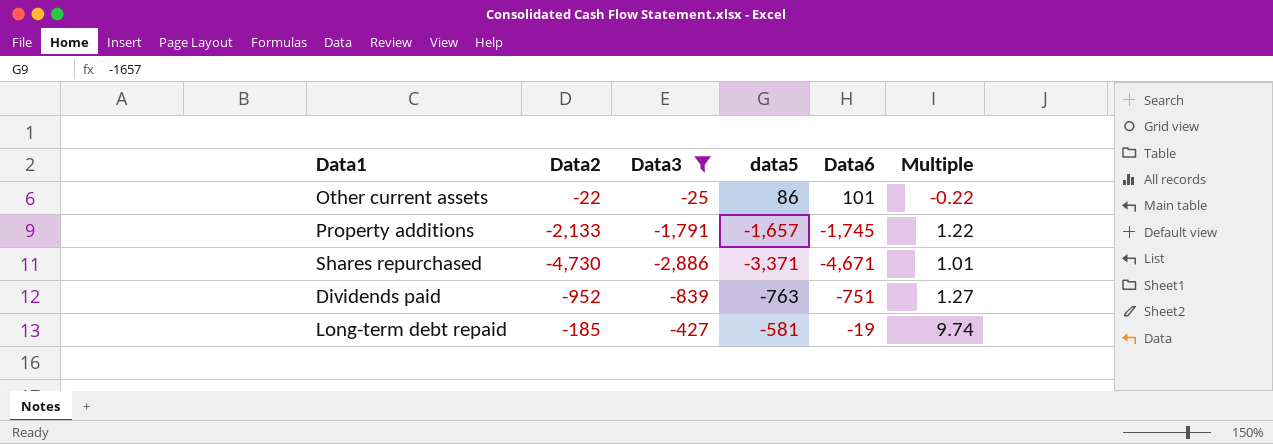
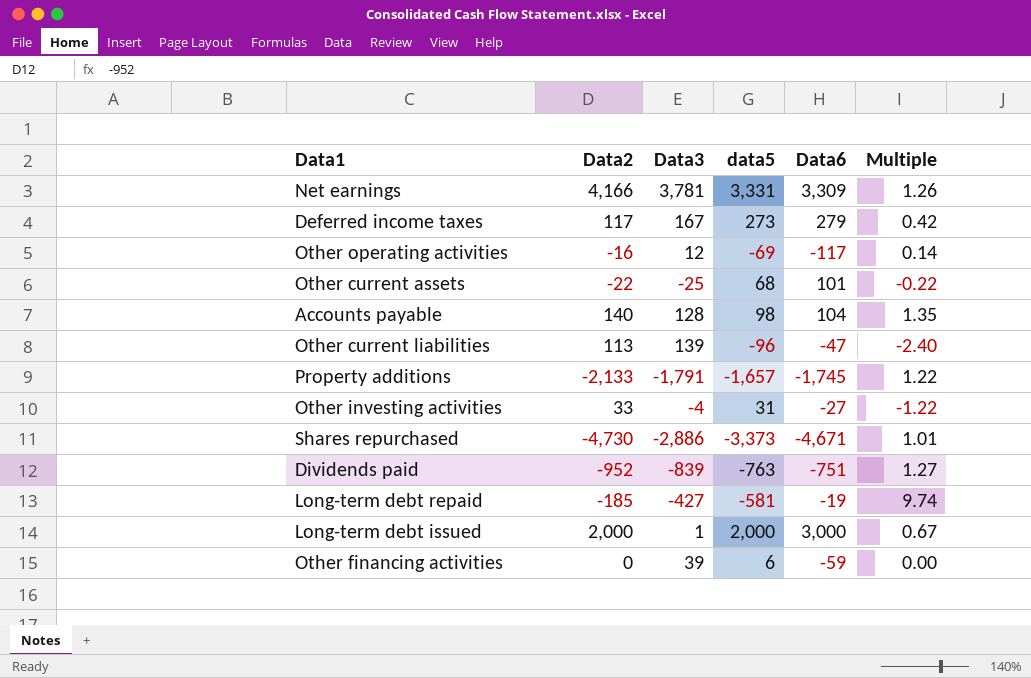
filter: Data3 <= -25 -> none
Other current assets | data5: 86 -> 68
Shares repurchased | data5: -3,371 -> -3,373

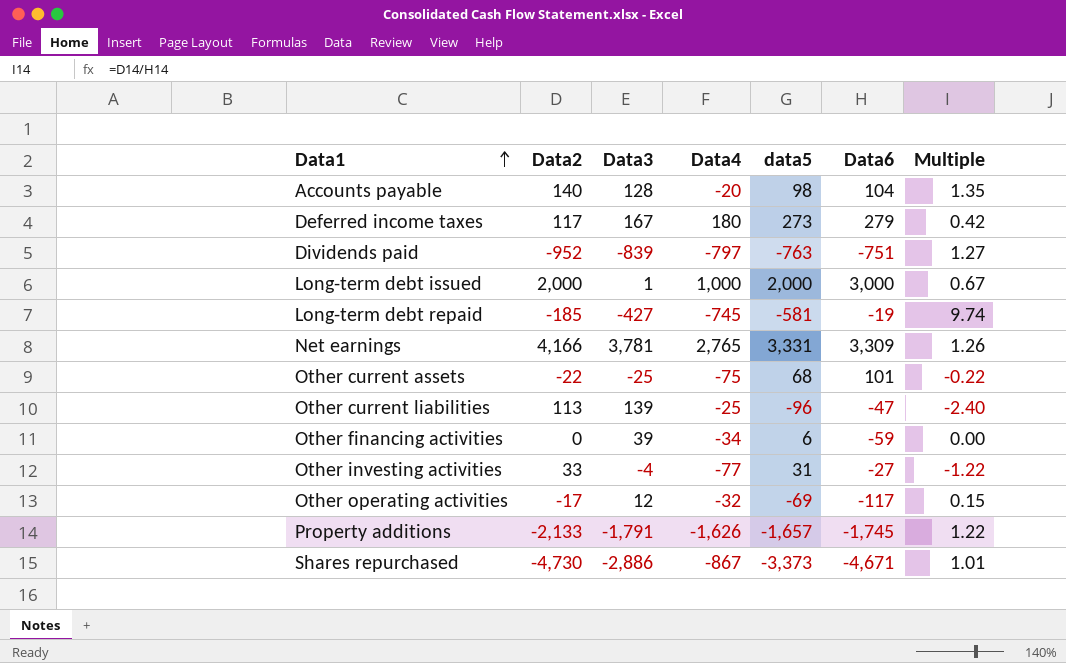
row order: none -> Data1 ascending
column Data4 | position: none -> 4
Other operating activities | Data2: -16 -> -17
Other operating activities | Multiple: 0.14 -> 0.15

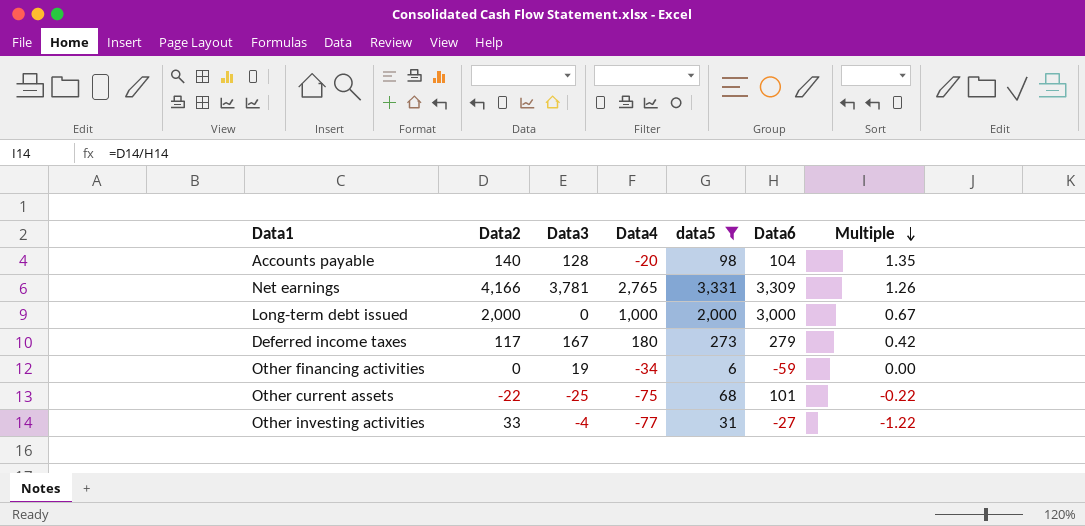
filter: none -> data5 >= 6
row order: Data1 ascending -> Multiple descending
Long-term debt issued | Data3: 1 -> 0
Other financing activities | Data3: 39 -> 19

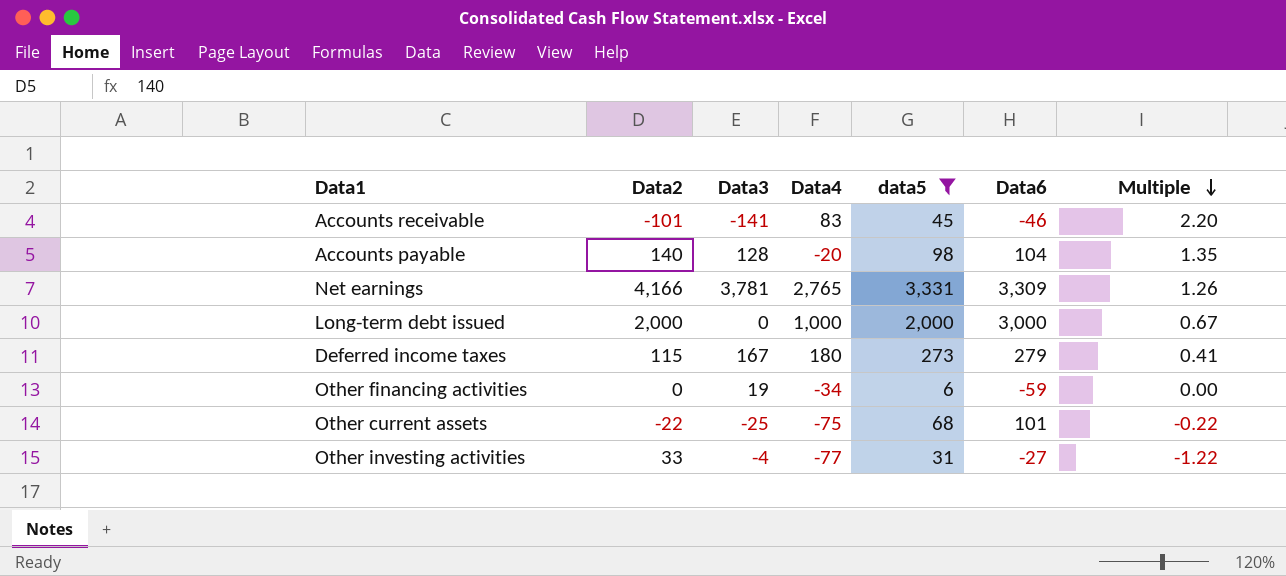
row Accounts receivable: none -> -101 | -141 | 83 | 45 | -46 | 2.20
Deferred income taxes | Data2: 117 -> 115
Deferred income taxes | Multiple: 0.42 -> 0.41

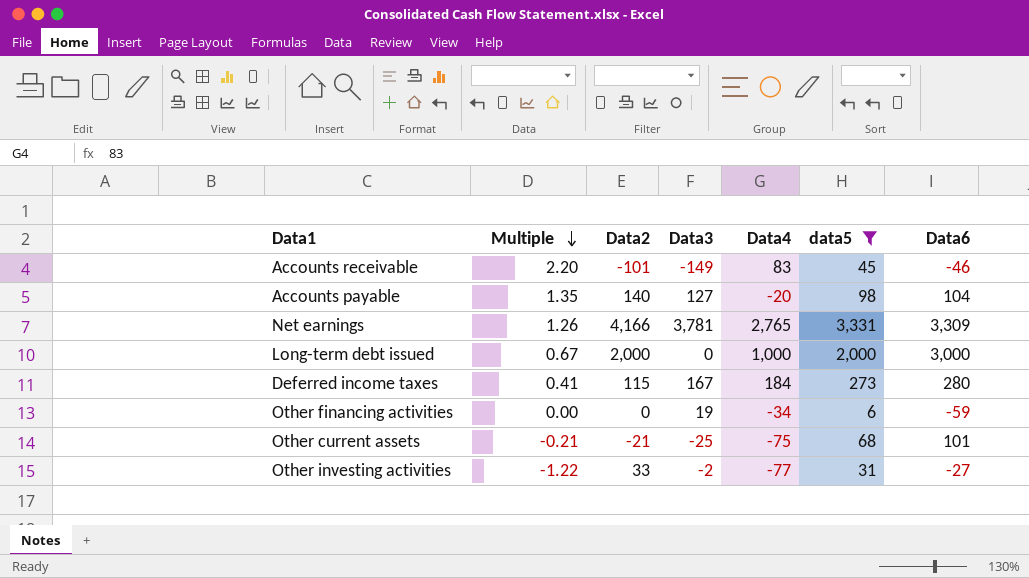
column Multiple | position: 7 -> 2
Accounts receivable | Data3: -141 -> -149
Accounts payable | Data3: 128 -> 127
Deferred income taxes | Data4: 180 -> 184
Deferred income taxes | Data6: 279 -> 280
Other current assets | Multiple: -0.22 -> -0.21
Other current assets | Data2: -22 -> -21
Other investing activities | Data3: -4 -> -2

